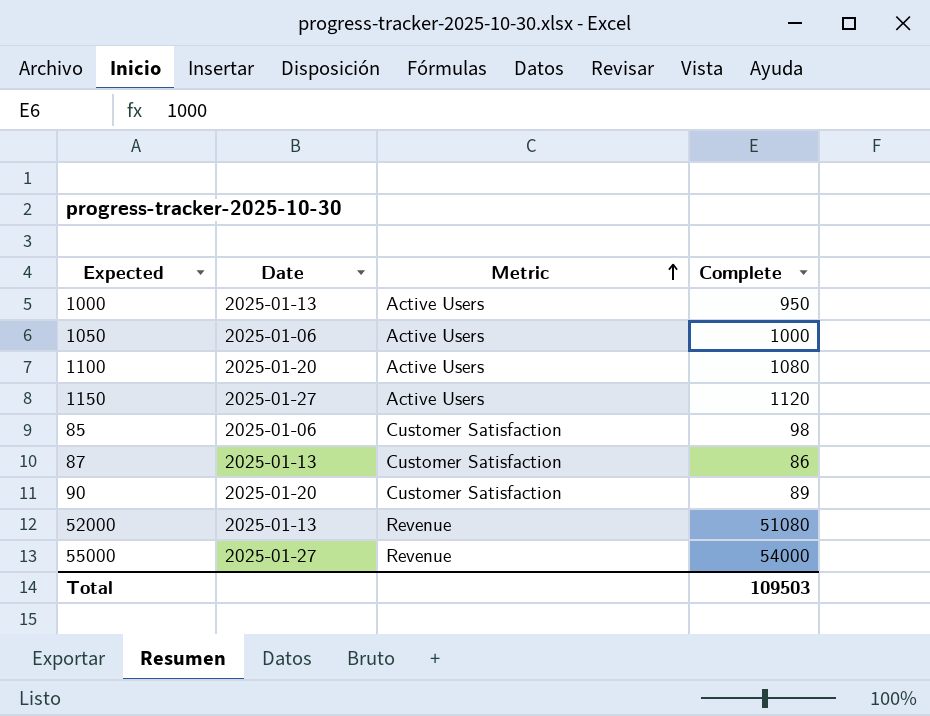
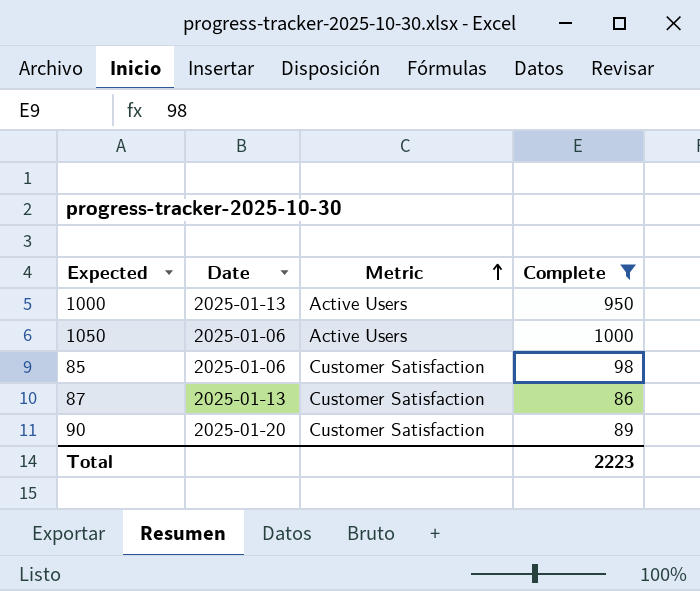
filter: none -> Complete <= 1000
Total | Complete: 109503 -> 2223

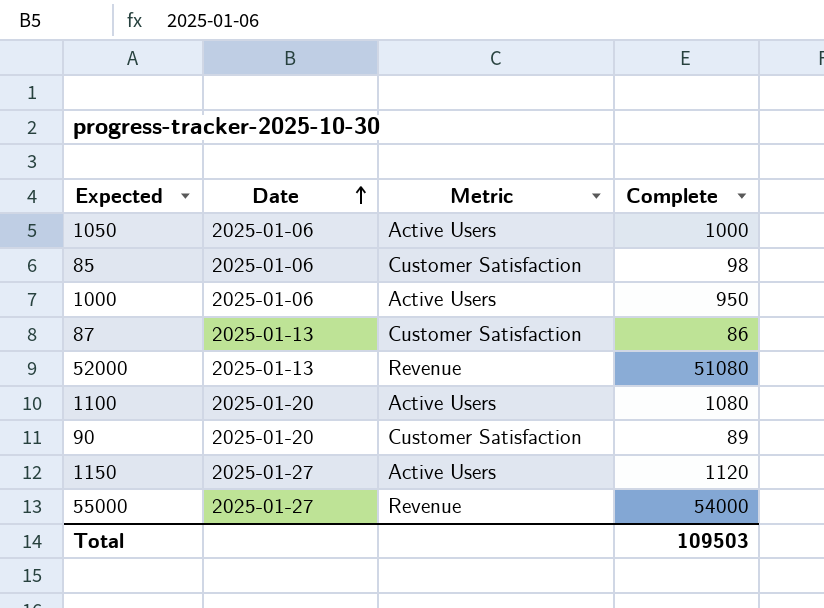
filter: Complete <= 1000 -> none
row order: Metric ascending -> Date ascending
1000 | Date: 2025-01-13 -> 2025-01-06
Total | Complete: 2223 -> 109503

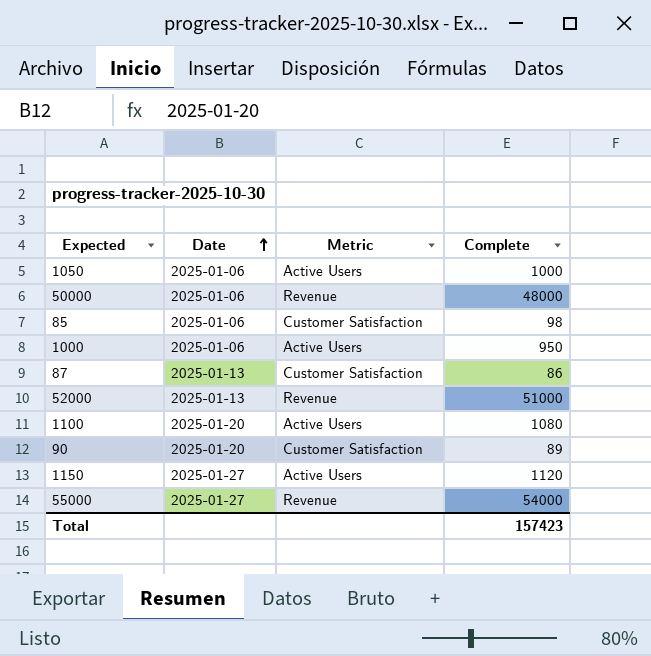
row 50000: none -> 2025-01-06 | Revenue | 48000
52000 | Complete: 51080 -> 51000
Total | Complete: 109503 -> 157423

